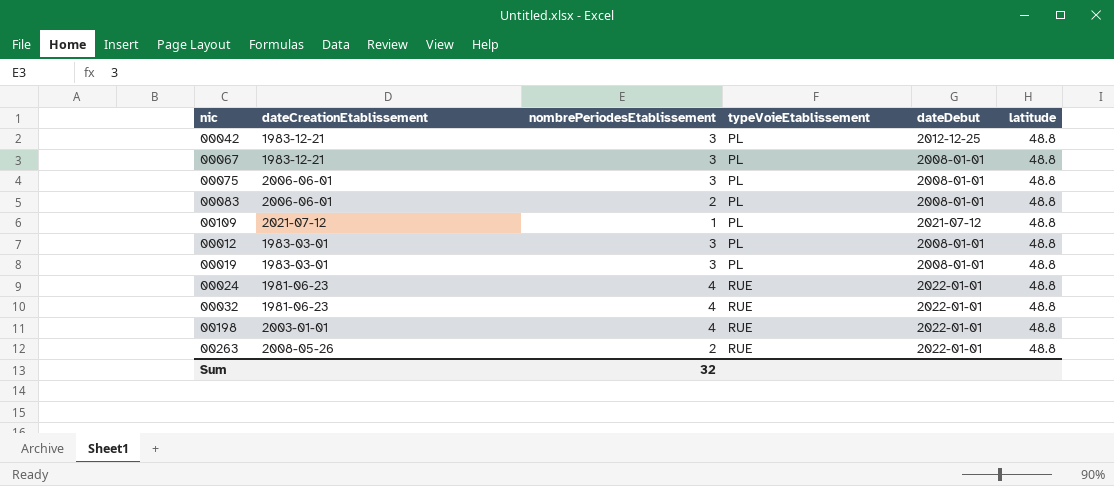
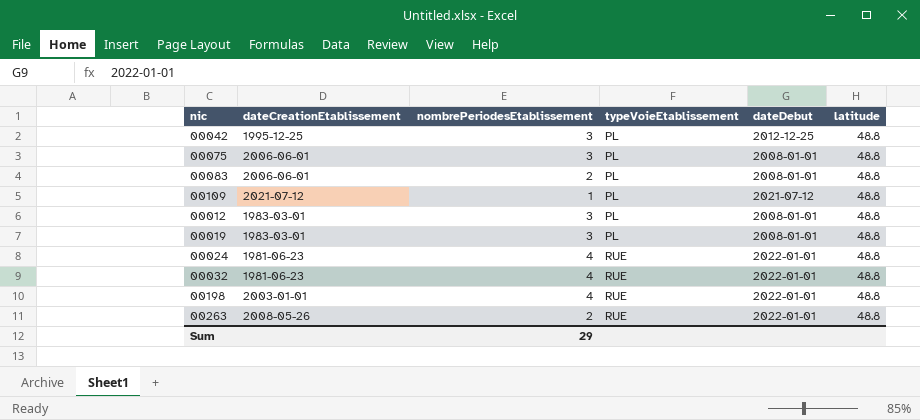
row 00067: 1983-12-21 | 3 | PL | 2008-01-01 | 48.8 -> none
00042 | dateCreationEtablissement: 1983-12-21 -> 1995-12-25
Sum | nombrePeriodesEtablissement: 32 -> 29

